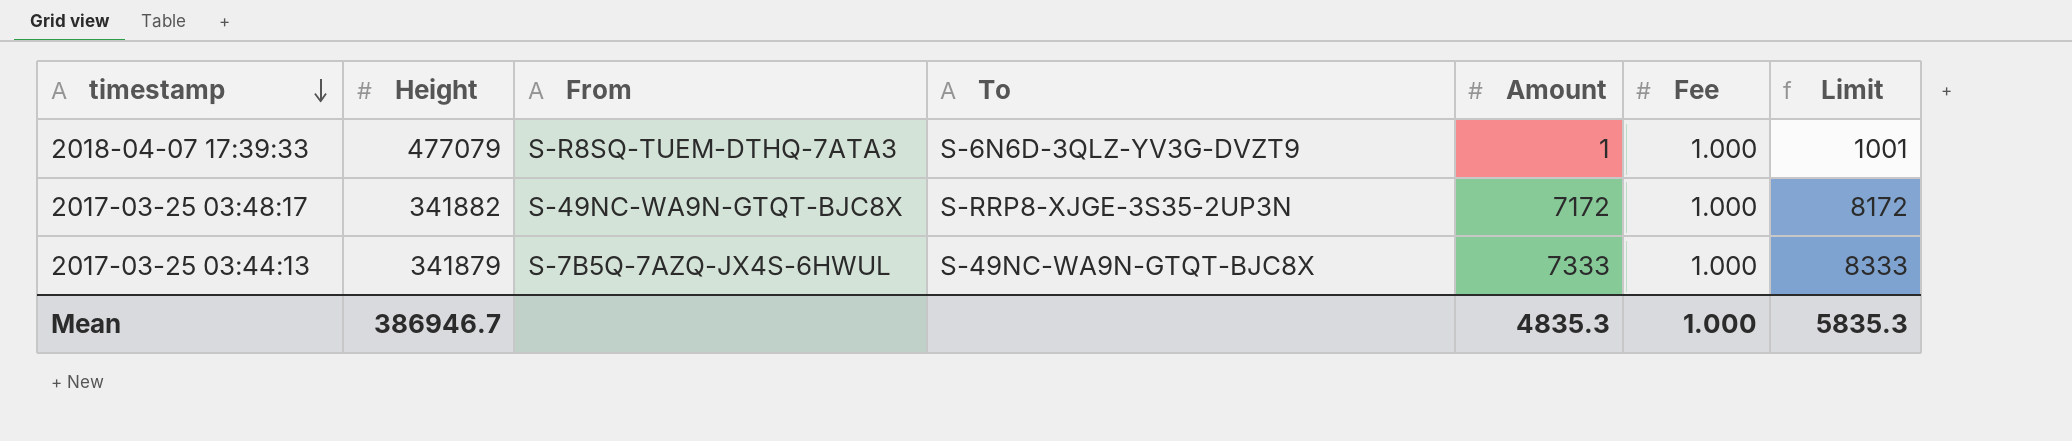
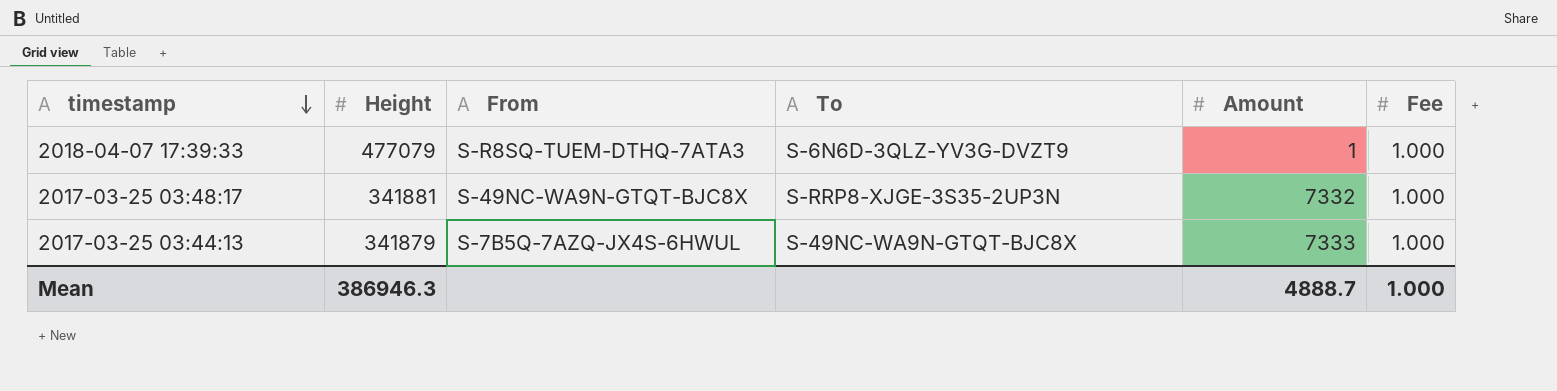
column Limit | formula: [Amount] + 1000 -> none
2017-03-25 03:48:17 | Height: 341882 -> 341881
2017-03-25 03:48:17 | Amount: 7172 -> 7332
Mean | Height: 386946.7 -> 386946.3
Mean | Amount: 4835.3 -> 4888.7

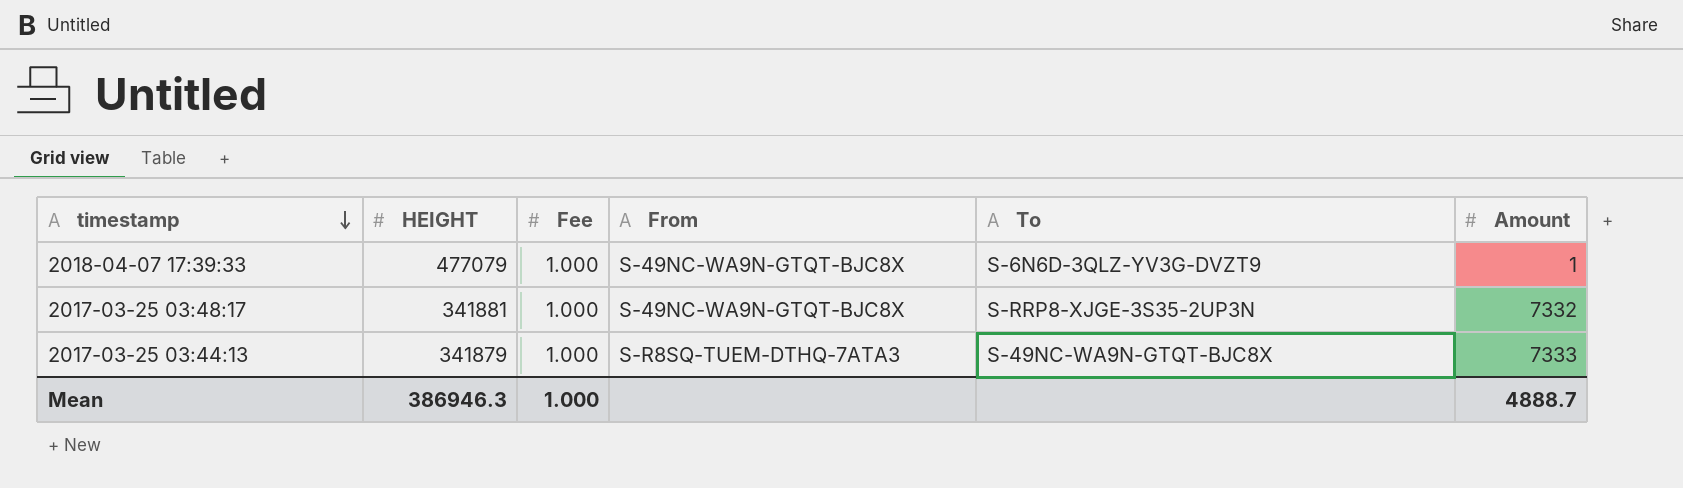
column name: Height -> HEIGHT
column Fee | position: 6 -> 3
2018-04-07 17:39:33 | From: S-R8SQ-TUEM-DTHQ-7ATA3 -> S-49NC-WA9N-GTQT-BJC8X
2017-03-25 03:44:13 | From: S-7B5Q-7AZQ-JX4S-6HWUL -> S-R8SQ-TUEM-DTHQ-7ATA3

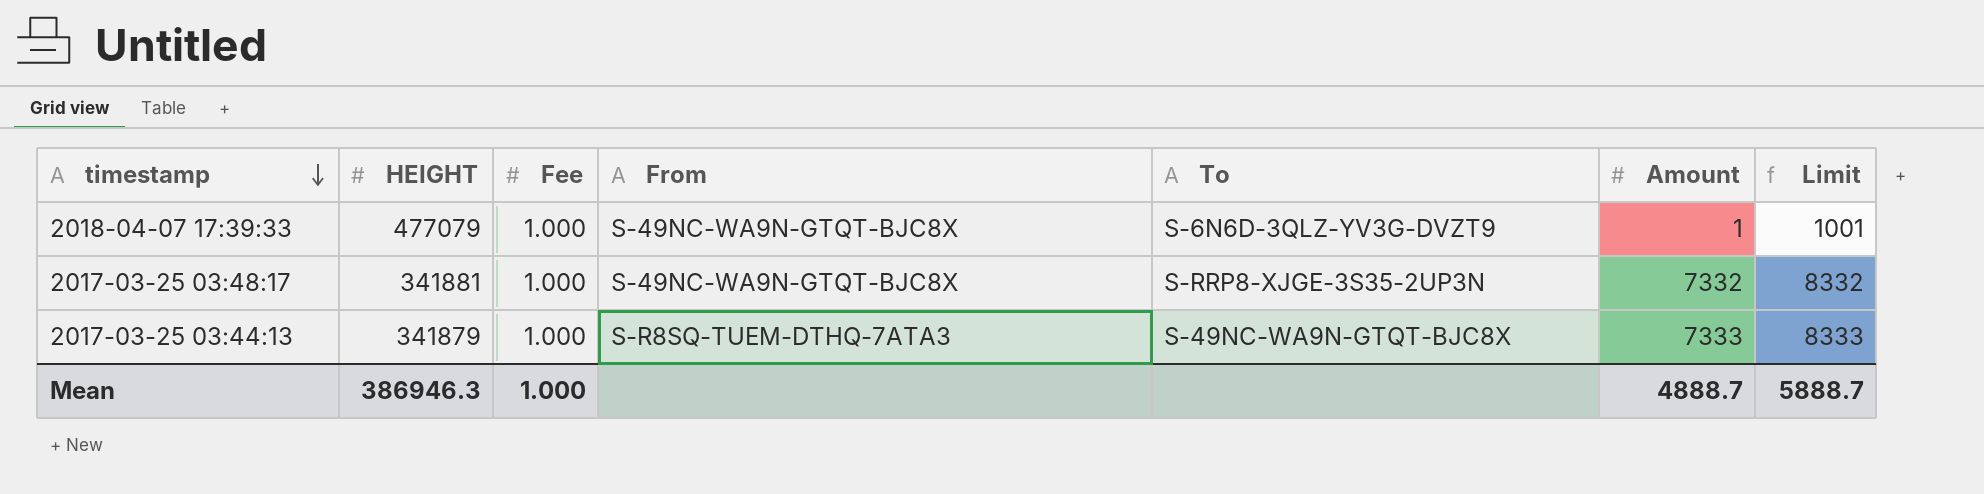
column Limit | formula: none -> [Amount] + 1000

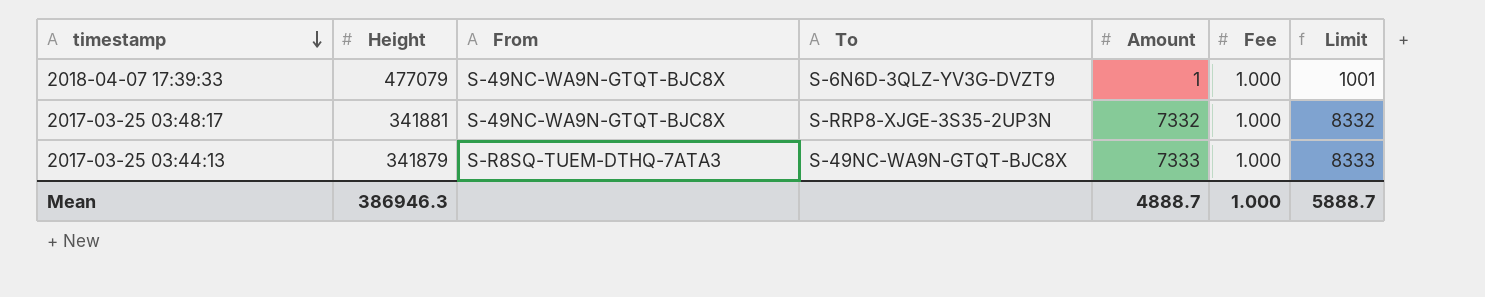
column name: HEIGHT -> Height
column Fee | position: 3 -> 6

